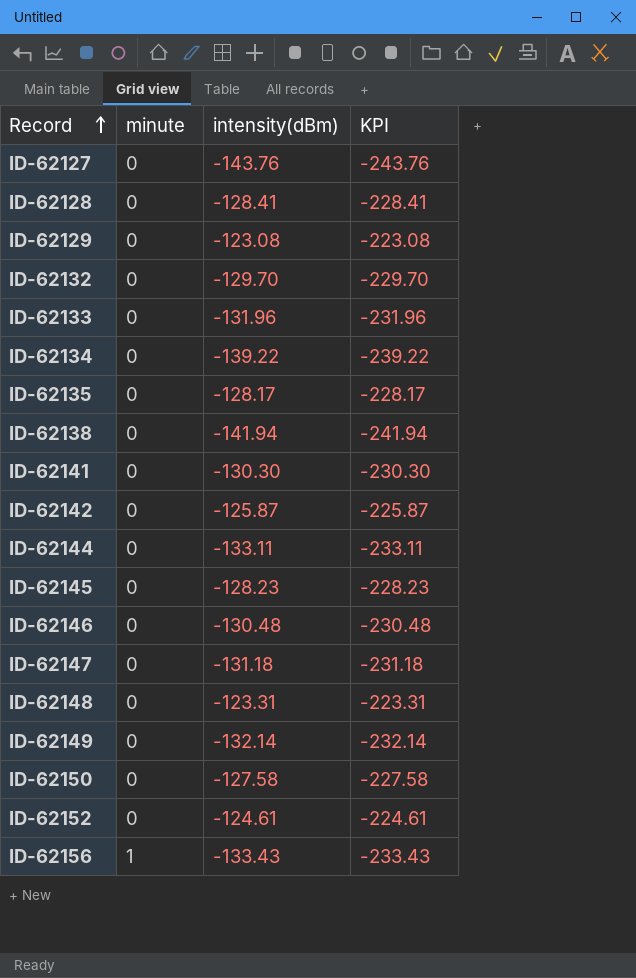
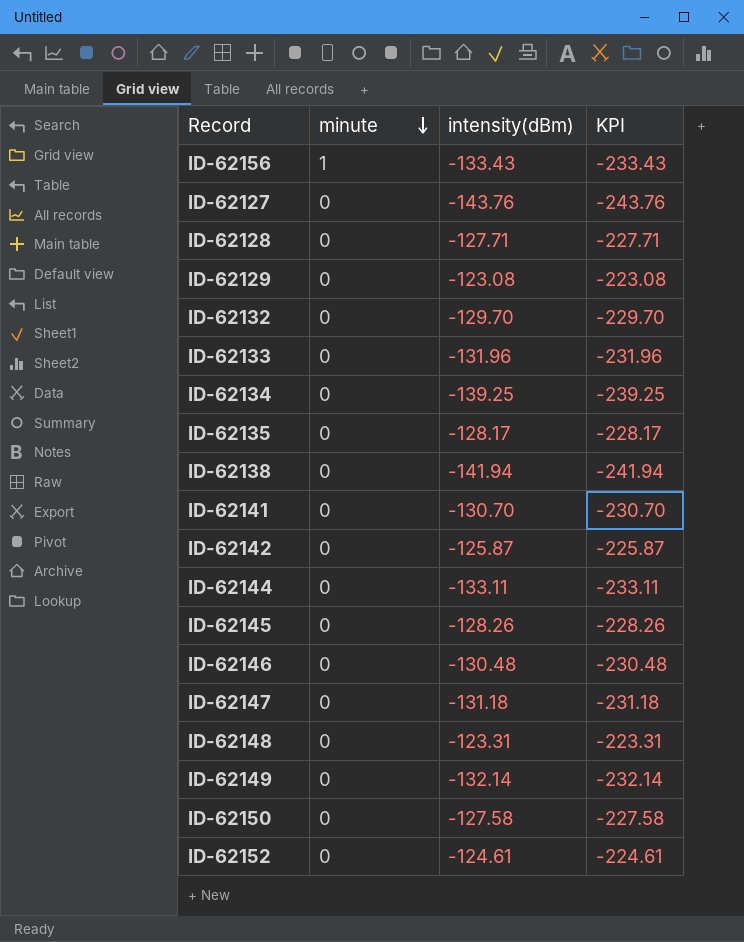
row order: Record ascending -> minute descending
ID-62128 | intensity(dBm): -128.41 -> -127.71
ID-62128 | KPI: -228.41 -> -227.71
ID-62134 | intensity(dBm): -139.22 -> -139.25
ID-62134 | KPI: -239.22 -> -239.25
ID-62141 | intensity(dBm): -130.30 -> -130.70
ID-62141 | KPI: -230.30 -> -230.70
ID-62145 | intensity(dBm): -128.23 -> -128.26
ID-62145 | KPI: -228.23 -> -228.26

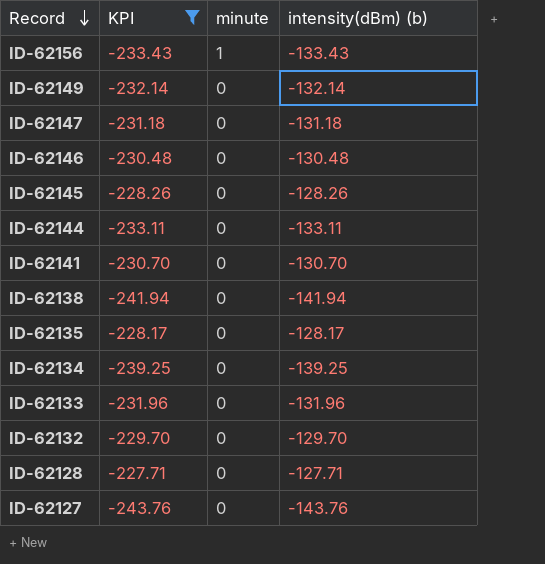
filter: none -> KPI <= -227.71
row order: minute descending -> Record descending
column KPI | position: 4 -> 2
column name: intensity(dBm) -> intensity(dBm) (b)

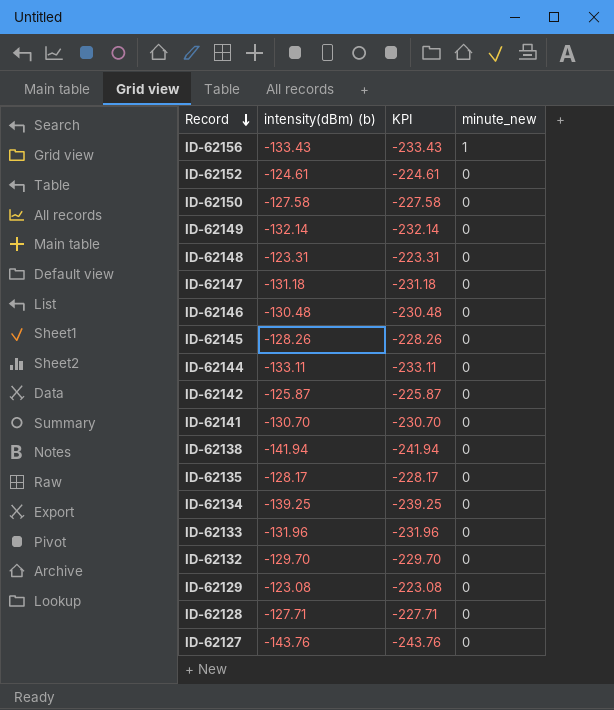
filter: KPI <= -227.71 -> none
column intensity(dBm) (b) | position: 4 -> 2
column name: minute -> minute_new

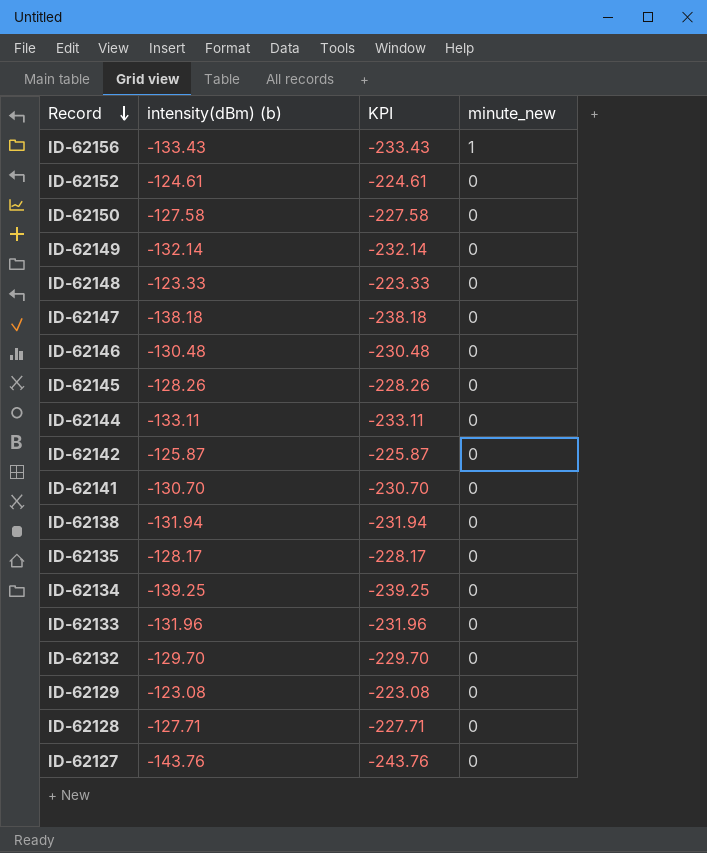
ID-62148 | intensity(dBm) (b): -123.31 -> -123.33
ID-62148 | KPI: -223.31 -> -223.33
ID-62147 | intensity(dBm) (b): -131.18 -> -138.18
ID-62147 | KPI: -231.18 -> -238.18
ID-62138 | intensity(dBm) (b): -141.94 -> -131.94
ID-62138 | KPI: -241.94 -> -231.94

